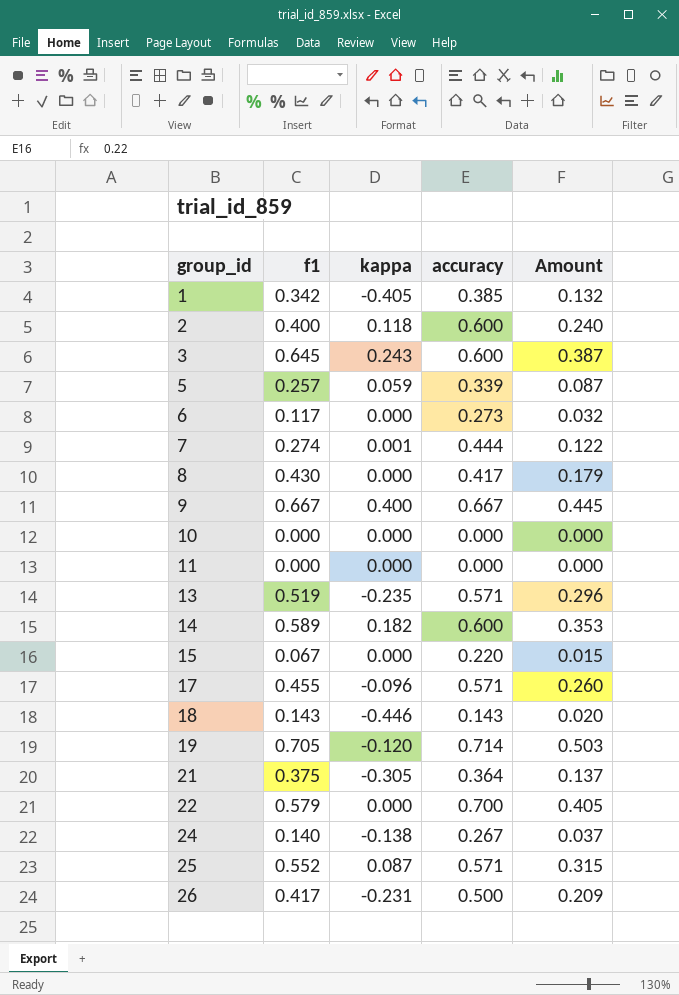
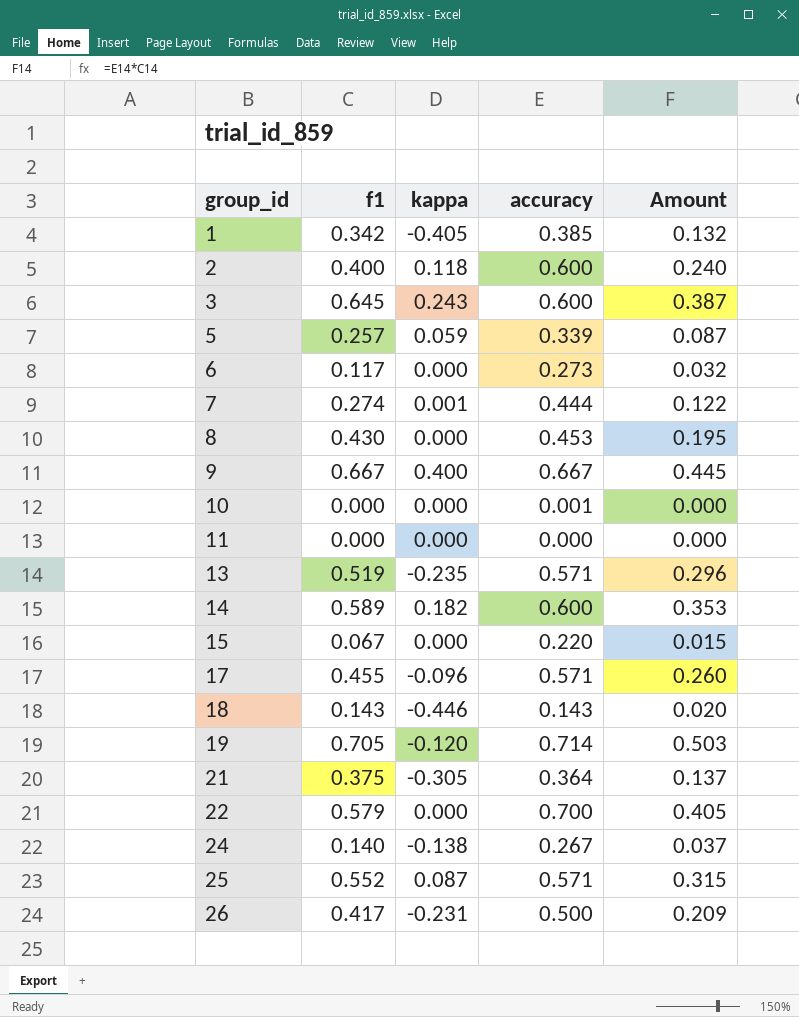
8 | accuracy: 0.417 -> 0.453
8 | Amount: 0.179 -> 0.195
10 | accuracy: 0.000 -> 0.001

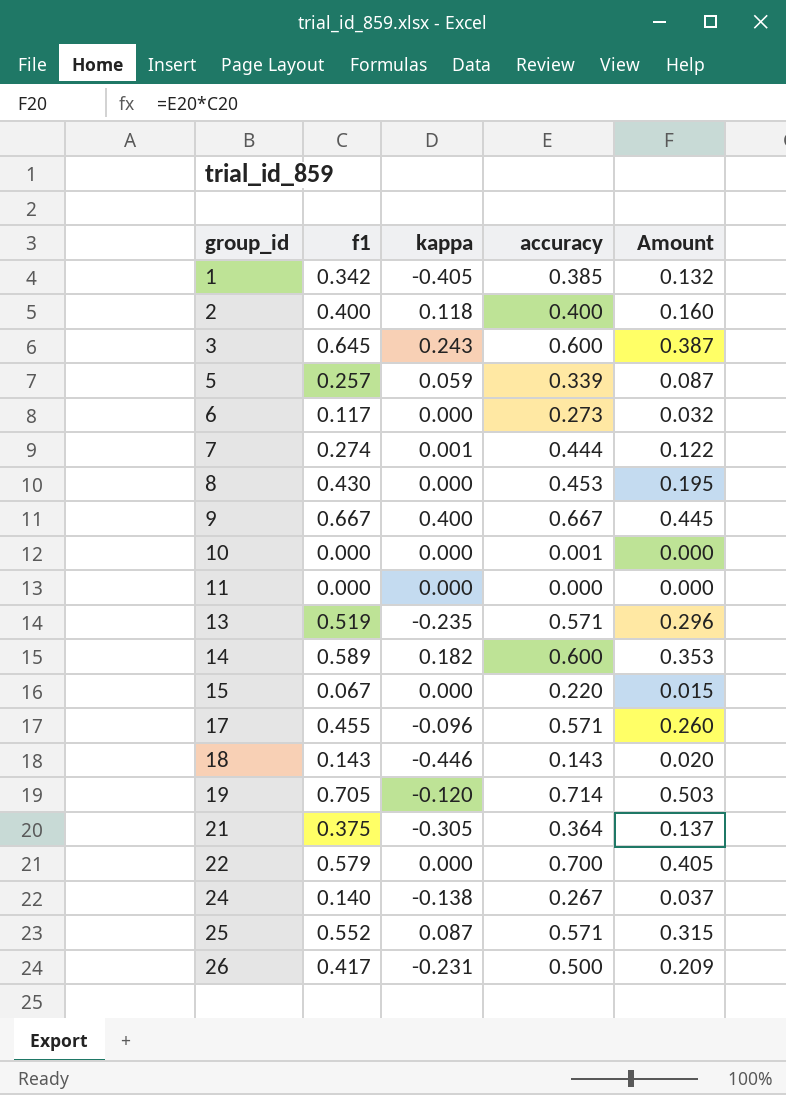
2 | accuracy: 0.600 -> 0.400
2 | Amount: 0.240 -> 0.160

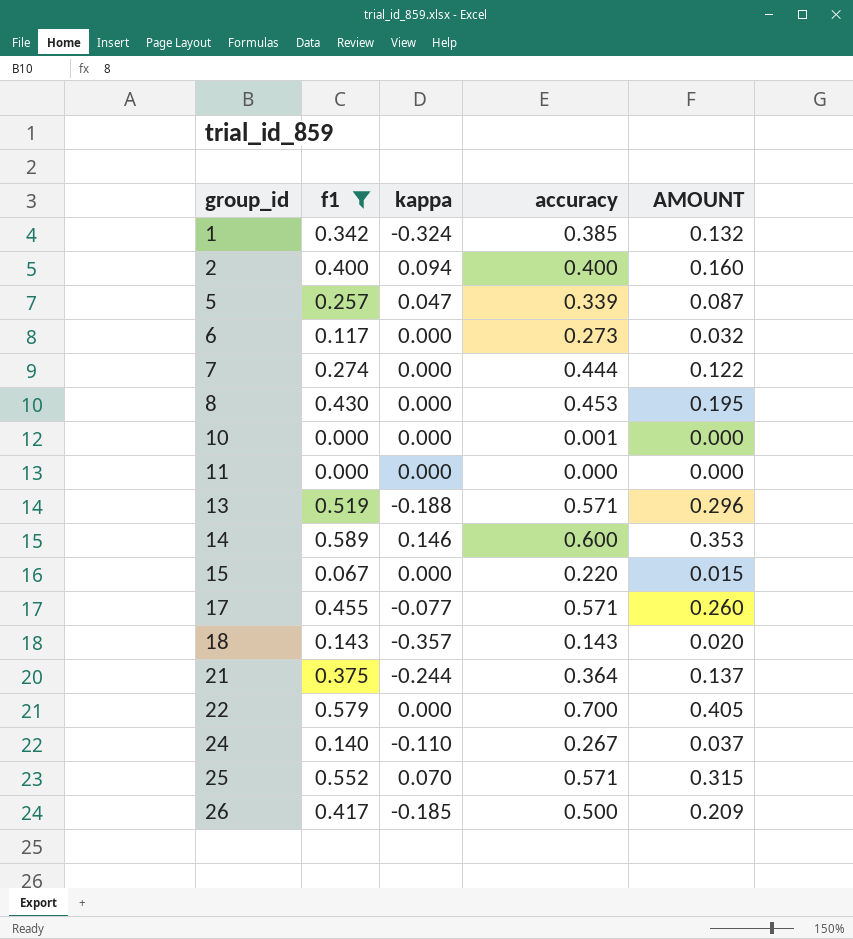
filter: none -> f1 <= 0.589
column name: Amount -> AMOUNT
1 | kappa: -0.405 -> -0.324
2 | kappa: 0.118 -> 0.094
5 | kappa: 0.059 -> 0.047
7 | kappa: 0.001 -> 0.000
13 | kappa: -0.235 -> -0.188
14 | kappa: 0.182 -> 0.146
17 | kappa: -0.096 -> -0.077
18 | kappa: -0.446 -> -0.357
21 | kappa: -0.305 -> -0.244
24 | kappa: -0.138 -> -0.110
25 | kappa: 0.087 -> 0.070
26 | kappa: -0.231 -> -0.185

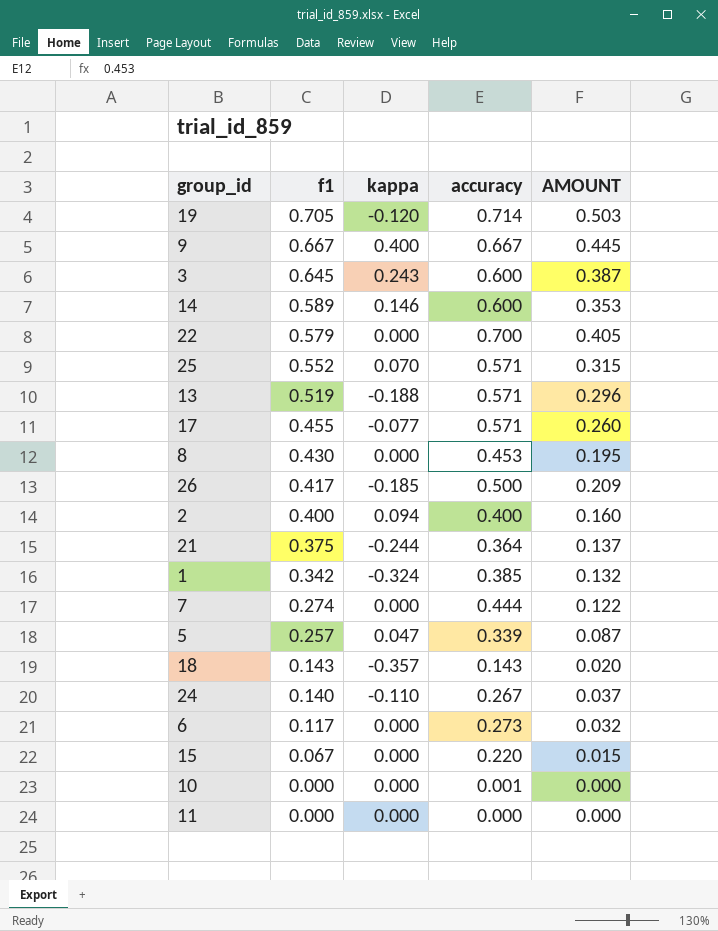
filter: f1 <= 0.589 -> none
row order: group_id ascending -> f1 descending

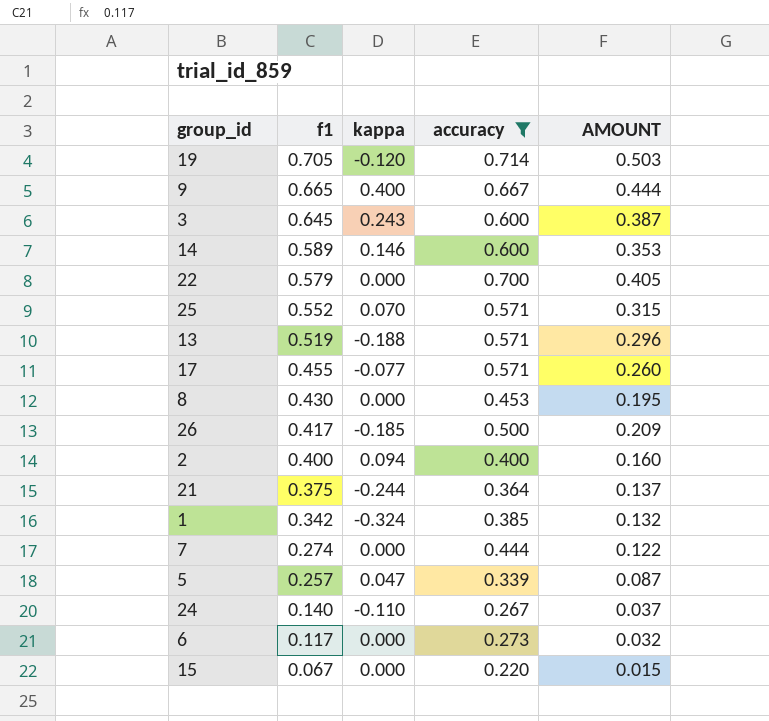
filter: none -> accuracy >= 0.220
9 | f1: 0.667 -> 0.665
9 | AMOUNT: 0.445 -> 0.444

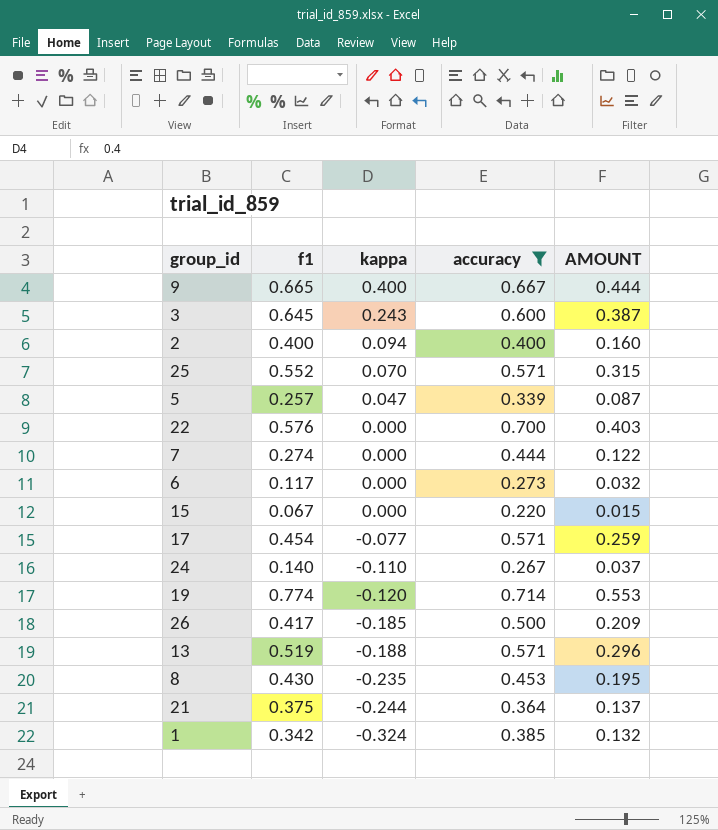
row order: f1 descending -> kappa descending
row 14: 0.589 | 0.146 | 0.600 | 0.353 -> none
22 | f1: 0.579 -> 0.576
22 | AMOUNT: 0.405 -> 0.403
17 | f1: 0.455 -> 0.454
17 | AMOUNT: 0.260 -> 0.259
19 | f1: 0.705 -> 0.774
19 | AMOUNT: 0.503 -> 0.553
8 | kappa: 0.000 -> -0.235

